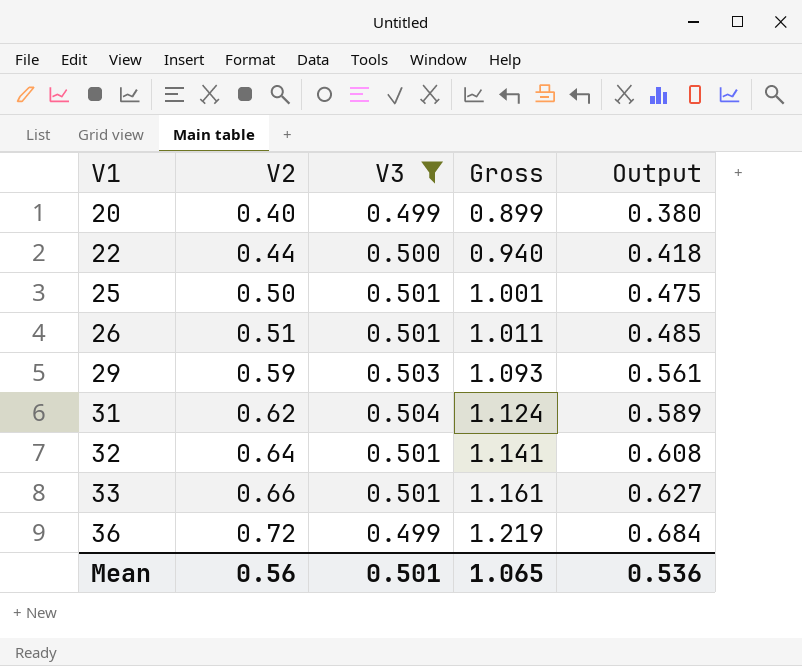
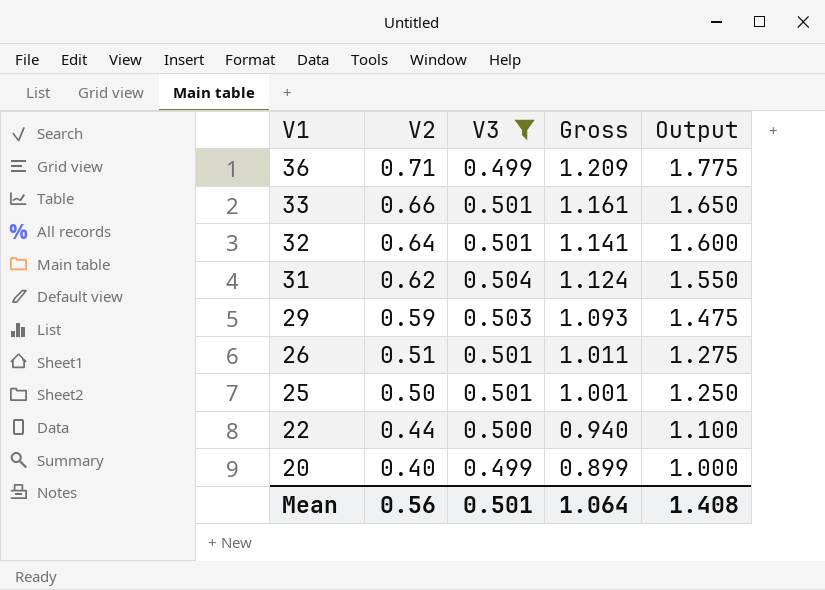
row order: V1 ascending -> V1 descending
column Output | formula: [V2] * 0.95 -> [V2] * 2.5
36 | V2: 0.72 -> 0.71
36 | Gross: 1.219 -> 1.209
Mean | Gross: 1.065 -> 1.064
Mean | Output: 0.536 -> 1.408

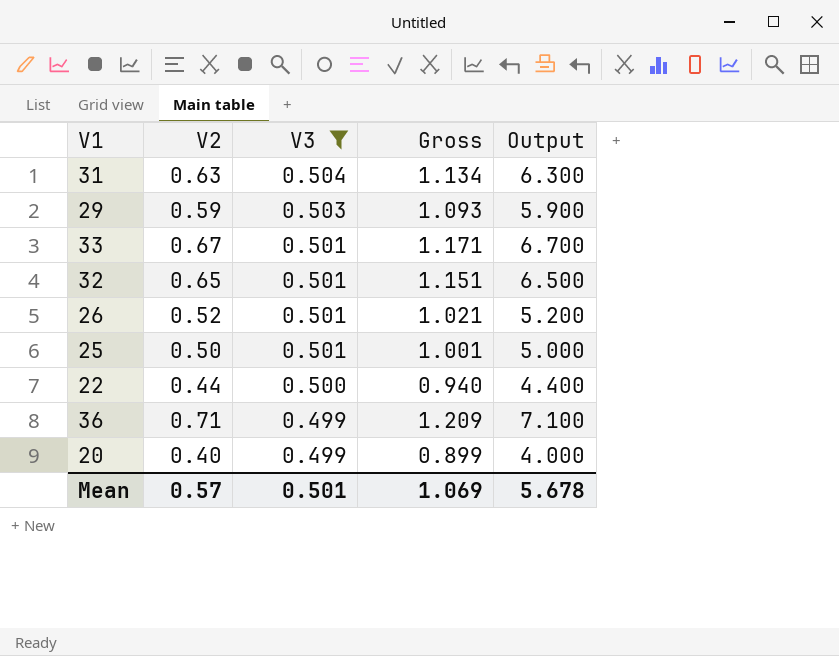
row order: V1 descending -> V3 descending
column Output | formula: [V2] * 2.5 -> [V2] * 10
31 | V2: 0.62 -> 0.63
31 | Gross: 1.124 -> 1.134
33 | V2: 0.66 -> 0.67
33 | Gross: 1.161 -> 1.171
32 | V2: 0.64 -> 0.65
32 | Gross: 1.141 -> 1.151
26 | V2: 0.51 -> 0.52
26 | Gross: 1.011 -> 1.021
Mean | V2: 0.56 -> 0.57
Mean | Gross: 1.064 -> 1.069
Mean | Output: 1.408 -> 5.678

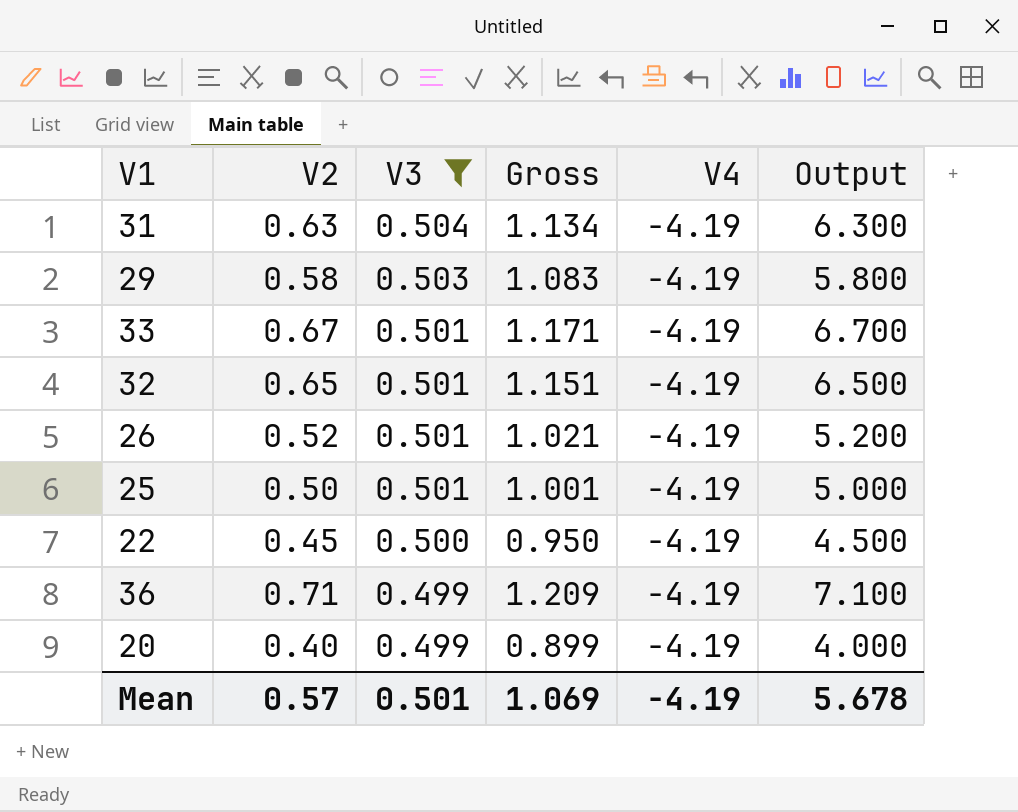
column V4 | position: none -> 5
29 | V2: 0.59 -> 0.58
29 | Gross: 1.093 -> 1.083
29 | Output: 5.900 -> 5.800
22 | V2: 0.44 -> 0.45
22 | Gross: 0.940 -> 0.950
22 | Output: 4.400 -> 4.500

